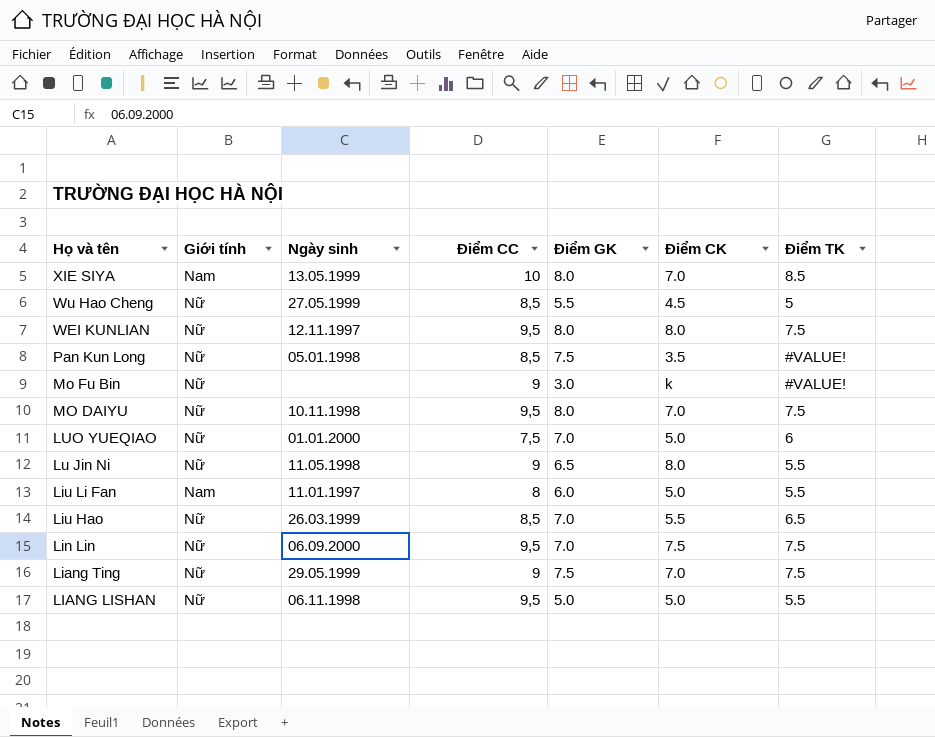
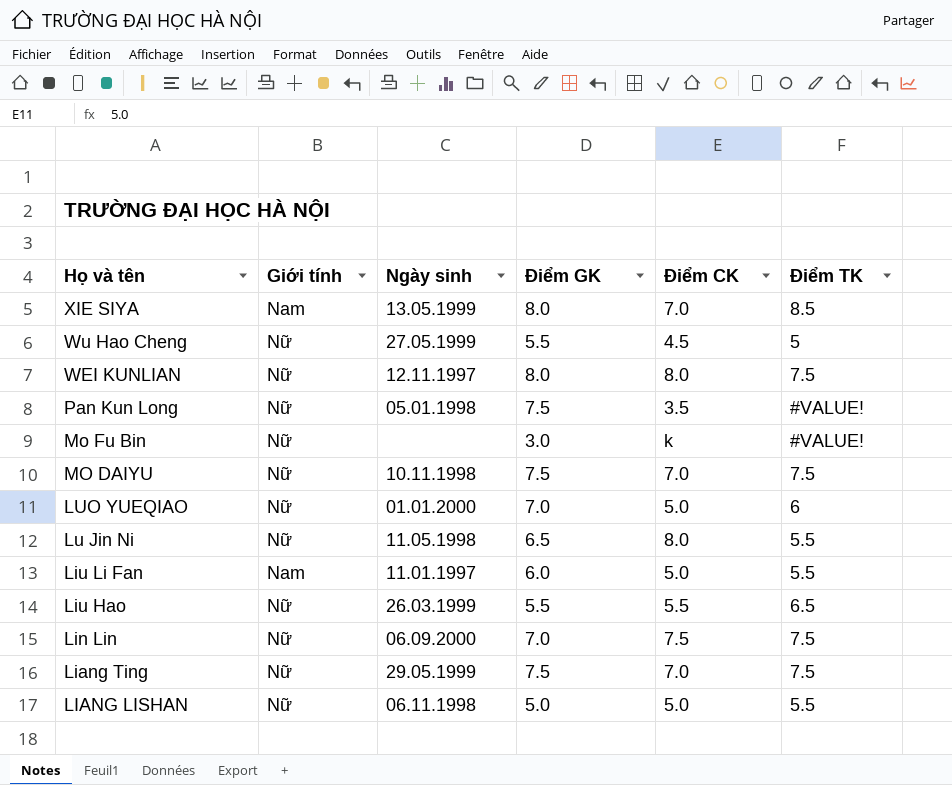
column Điểm CC | position: 4 -> none
MO DAIYU | Điểm GK: 8.0 -> 7.5
Liu Hao | Điểm GK: 7.0 -> 5.5

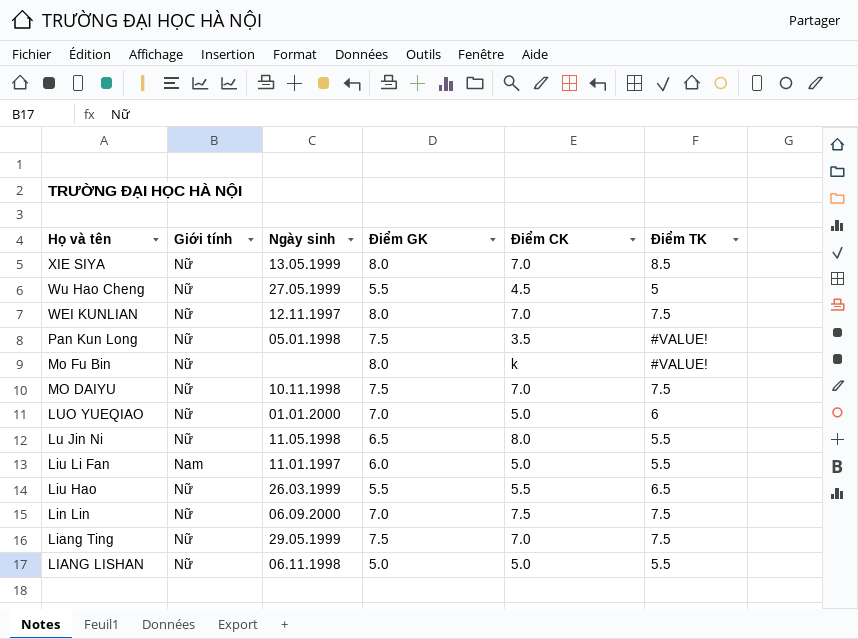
XIE SIYA | Giới tính: Nam -> Nữ
WEI KUNLIAN | Điểm CK: 8.0 -> 7.0
Mo Fu Bin | Điểm GK: 3.0 -> 8.0

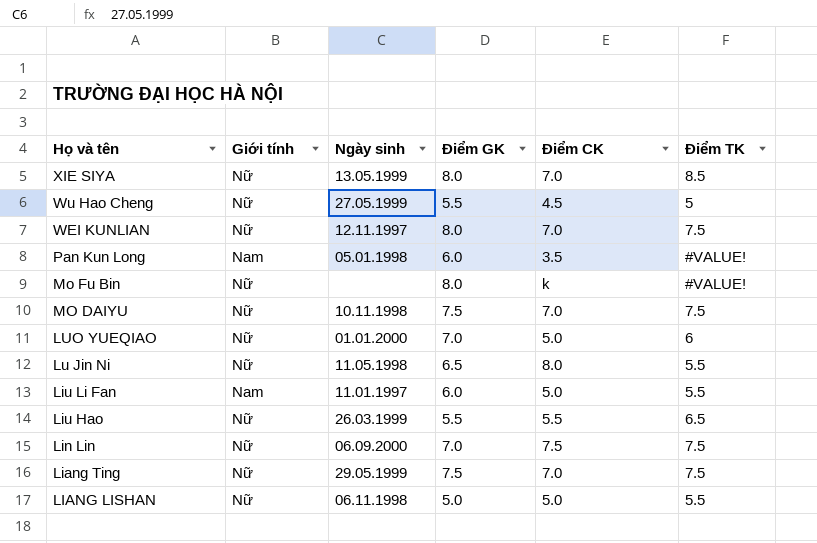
Pan Kun Long | Giới tính: Nữ -> Nam
Pan Kun Long | Điểm GK: 7.5 -> 6.0

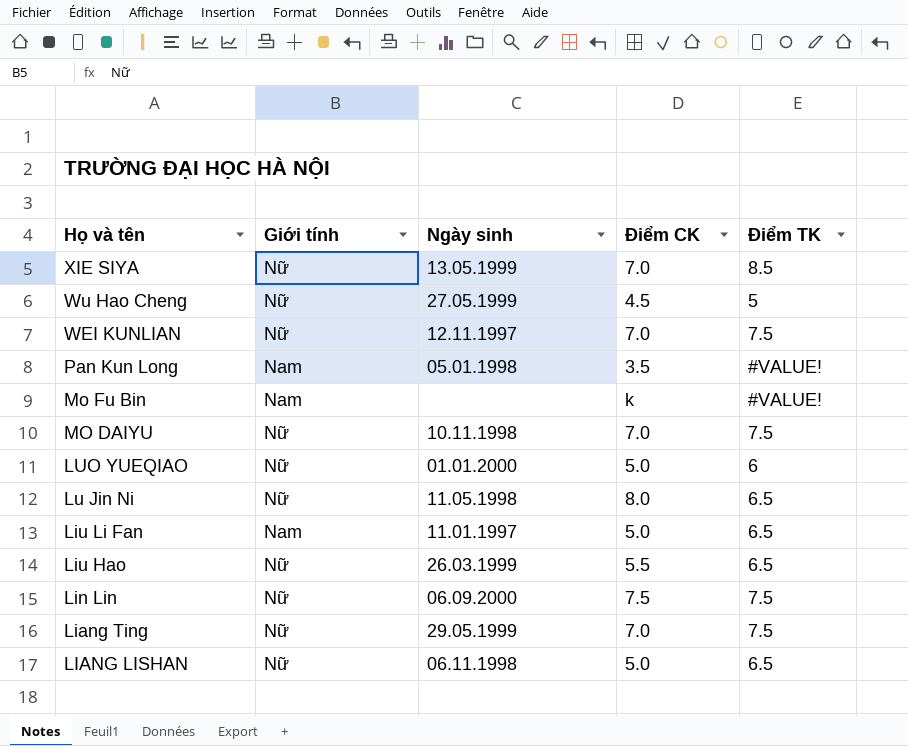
column Điểm GK | position: 4 -> none
Mo Fu Bin | Giới tính: Nữ -> Nam
Lu Jin Ni | Điểm TK: 5.5 -> 6.5
Liu Li Fan | Điểm TK: 5.5 -> 6.5
LIANG LISHAN | Điểm TK: 5.5 -> 6.5

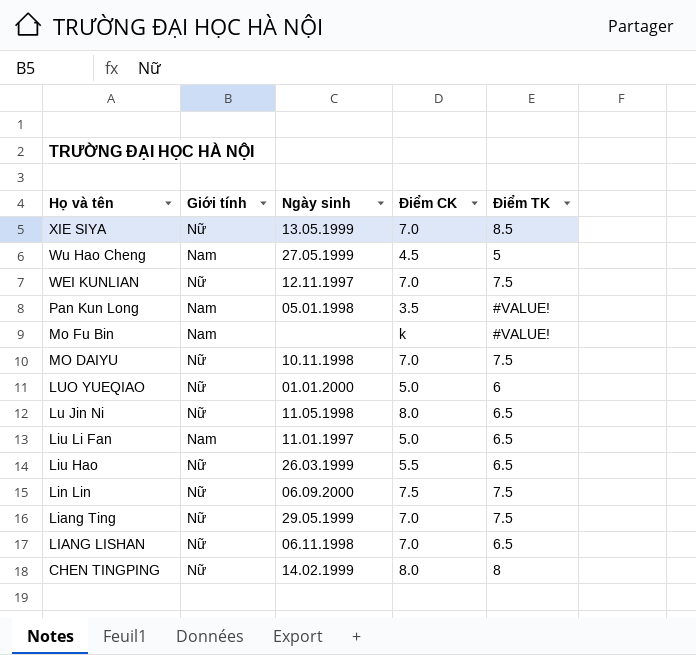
Wu Hao Cheng | Giới tính: Nữ -> Nam
LIANG LISHAN | Điểm CK: 5.0 -> 7.0
row CHEN TINGPING: none -> Nữ | 14.02.1999 | 8.0 | 8

